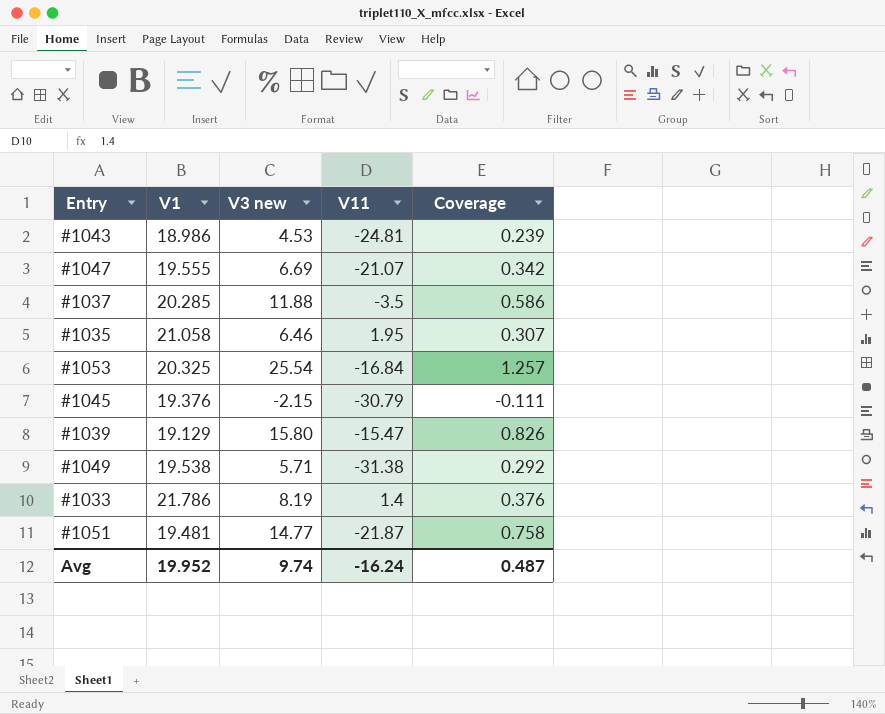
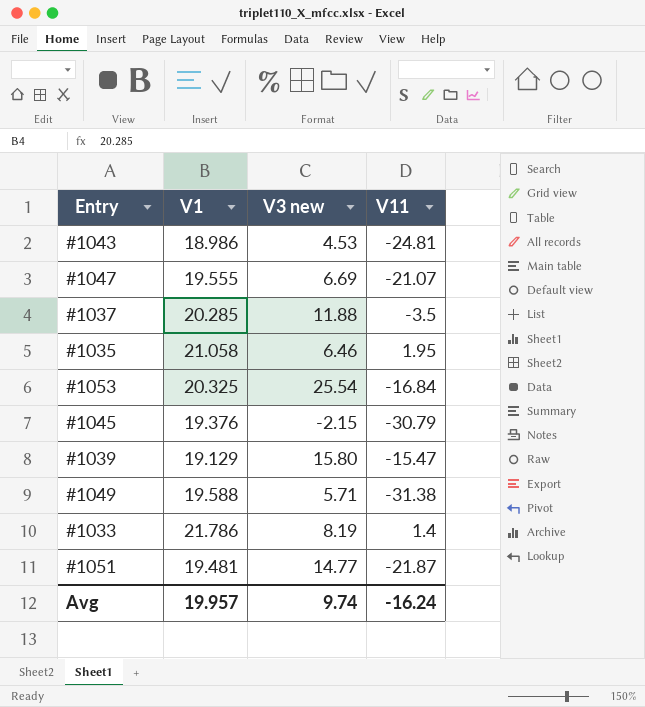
column Coverage | formula: [V3 new] / [V1] -> none
#1049 | V1: 19.538 -> 19.588
Avg | V1: 19.952 -> 19.957

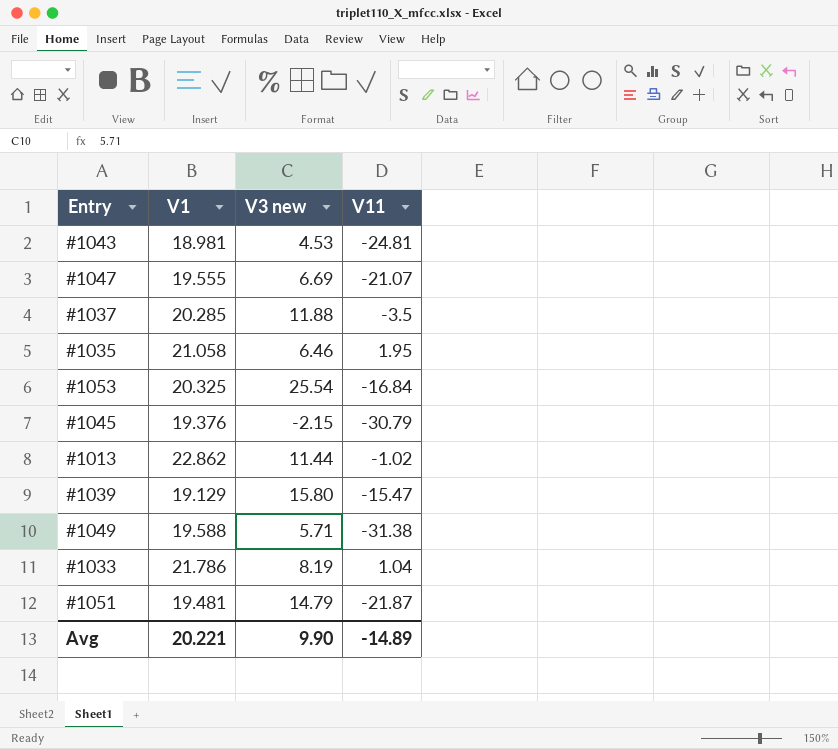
#1043 | V1: 18.986 -> 18.981
row #1013: none -> 22.862 | 11.44 | -1.02
#1033 | V11: 1.4 -> 1.04
#1051 | V3 new: 14.77 -> 14.79
Avg | V1: 19.957 -> 20.221
Avg | V3 new: 9.74 -> 9.90
Avg | V11: -16.24 -> -14.89

